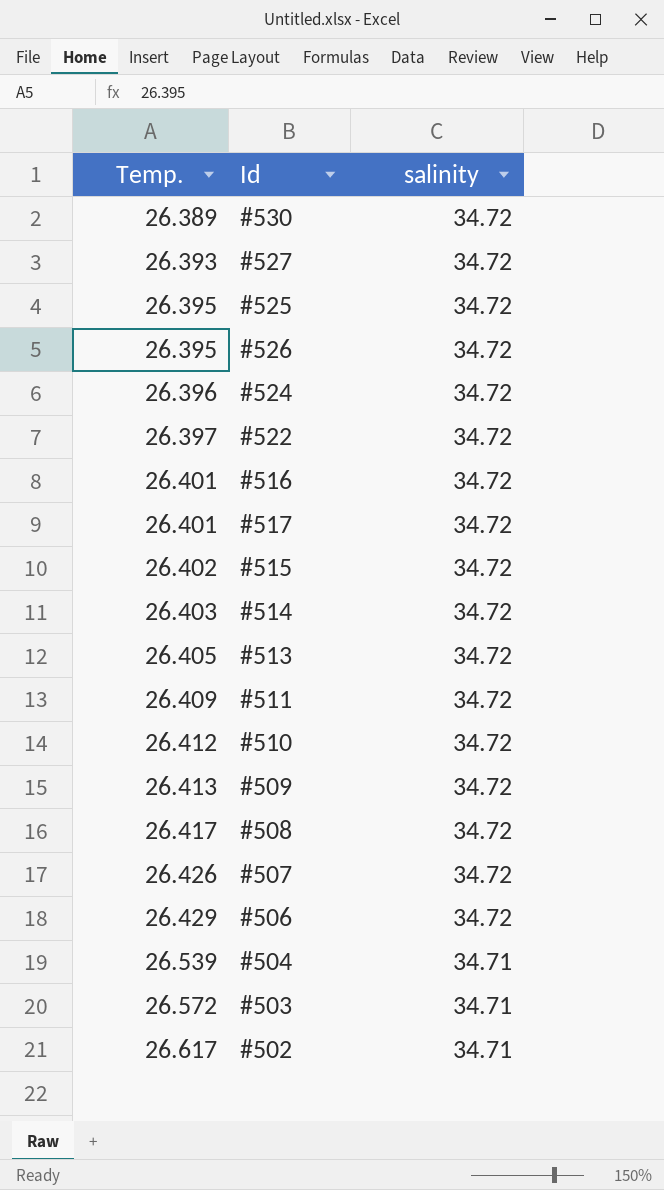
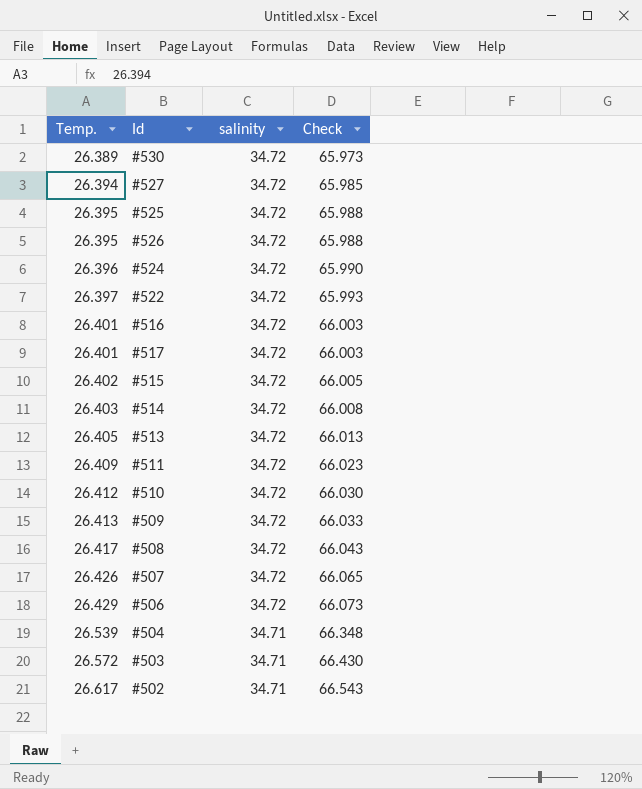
column Check | formula: none -> [Temp.] * 2.5
#527 | Temp.: 26.393 -> 26.394

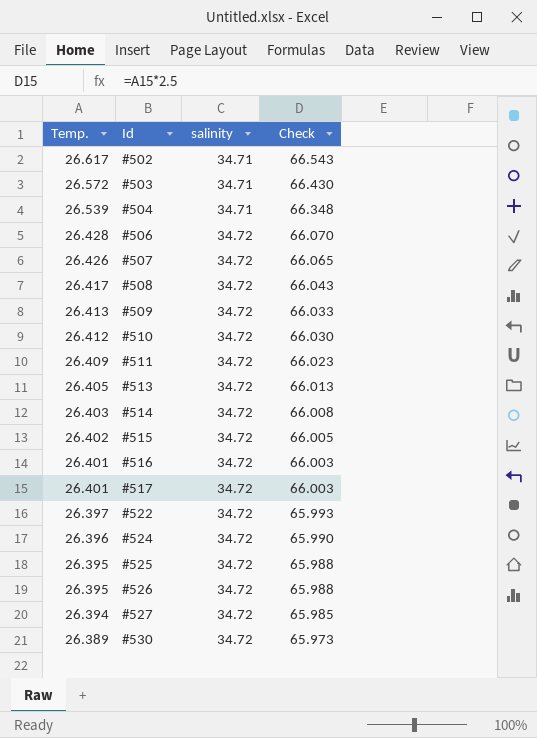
row order: Temp. ascending -> Temp. descending
#506 | Temp.: 26.429 -> 26.428
#506 | Check: 66.073 -> 66.070

